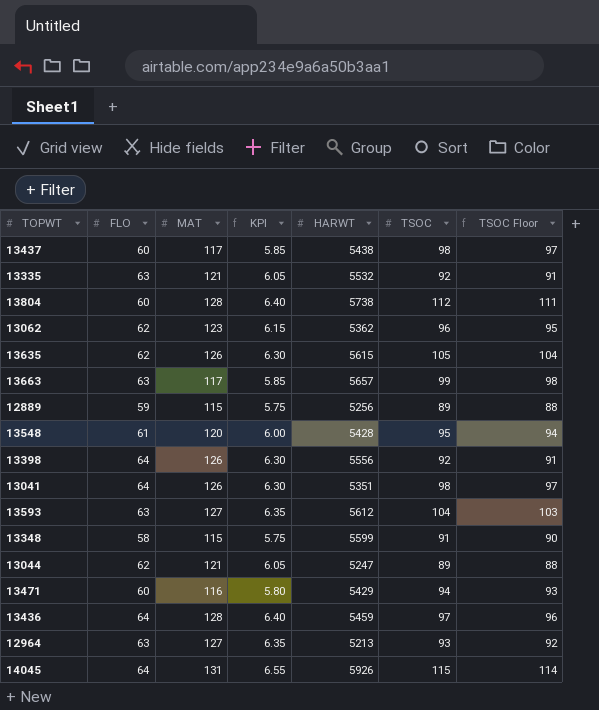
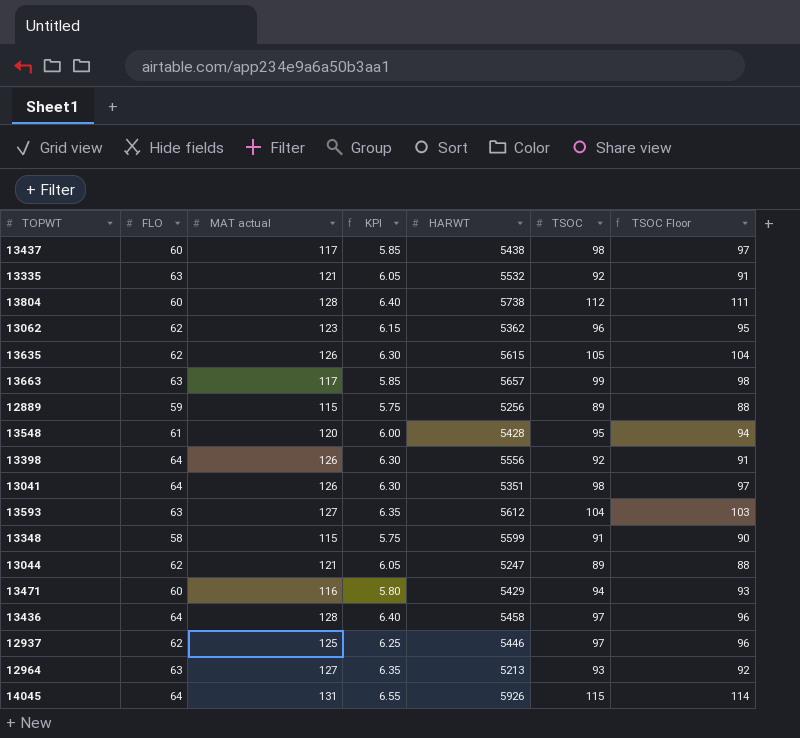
column name: MAT -> MAT actual
13436 | HARWT: 5459 -> 5458
row 12937: none -> 62 | 125 | 6.25 | 5446 | 97 | 96

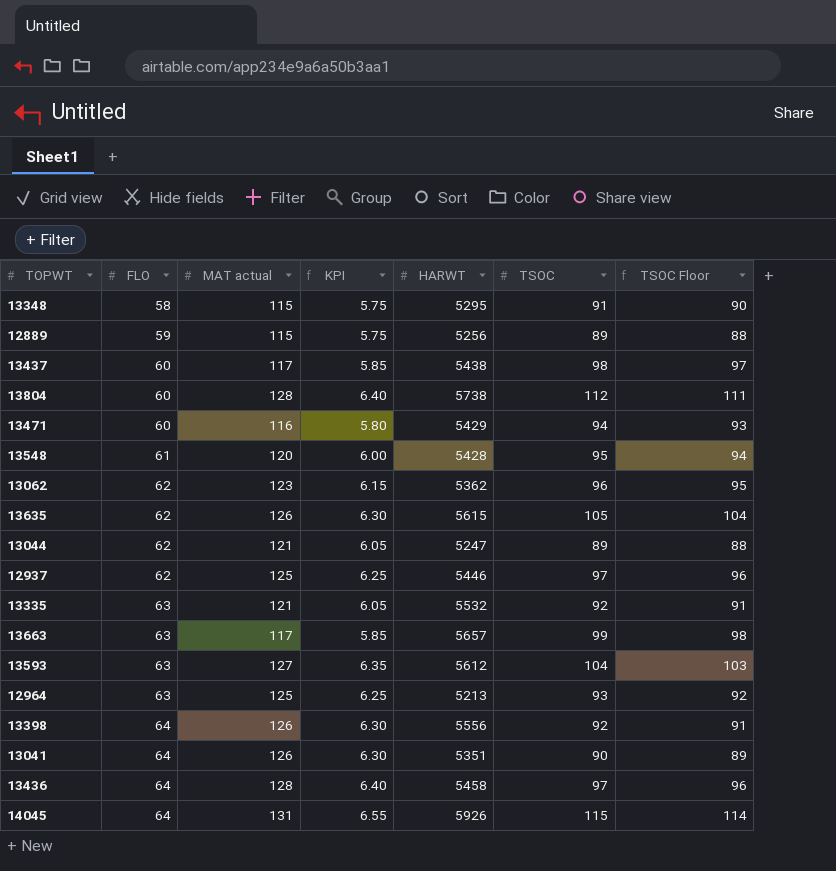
row order: none -> FLO ascending
13348 | HARWT: 5599 -> 5295
12964 | MAT actual: 127 -> 125
12964 | KPI: 6.35 -> 6.25
13041 | TSOC: 98 -> 90
13041 | TSOC Floor: 97 -> 89

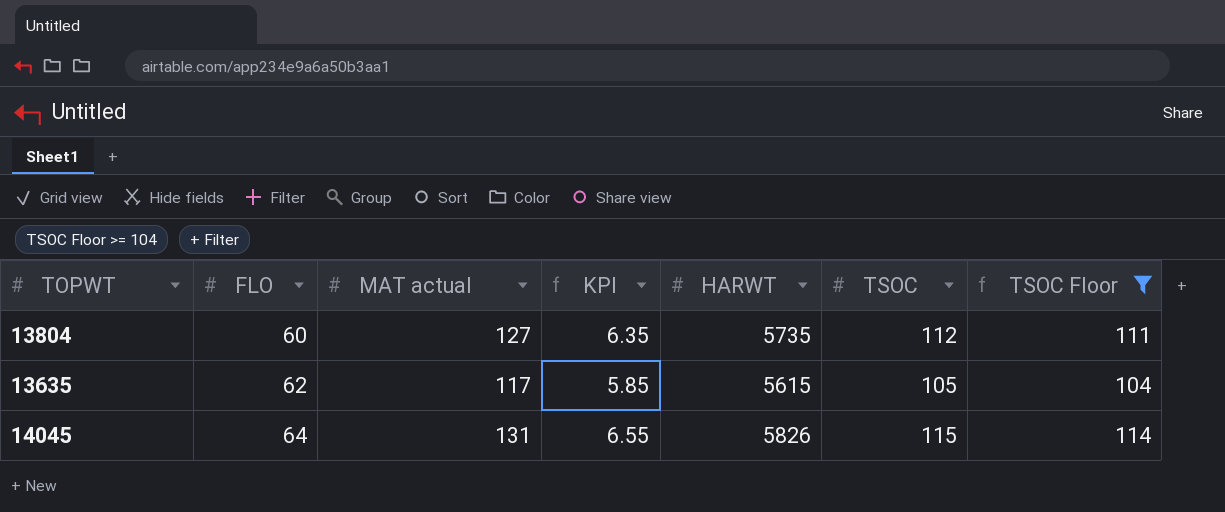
filter: none -> TSOC Floor >= 104
13804 | MAT actual: 128 -> 127
13804 | KPI: 6.40 -> 6.35
13804 | HARWT: 5738 -> 5735
13635 | MAT actual: 126 -> 117
13635 | KPI: 6.30 -> 5.85
14045 | HARWT: 5926 -> 5826

